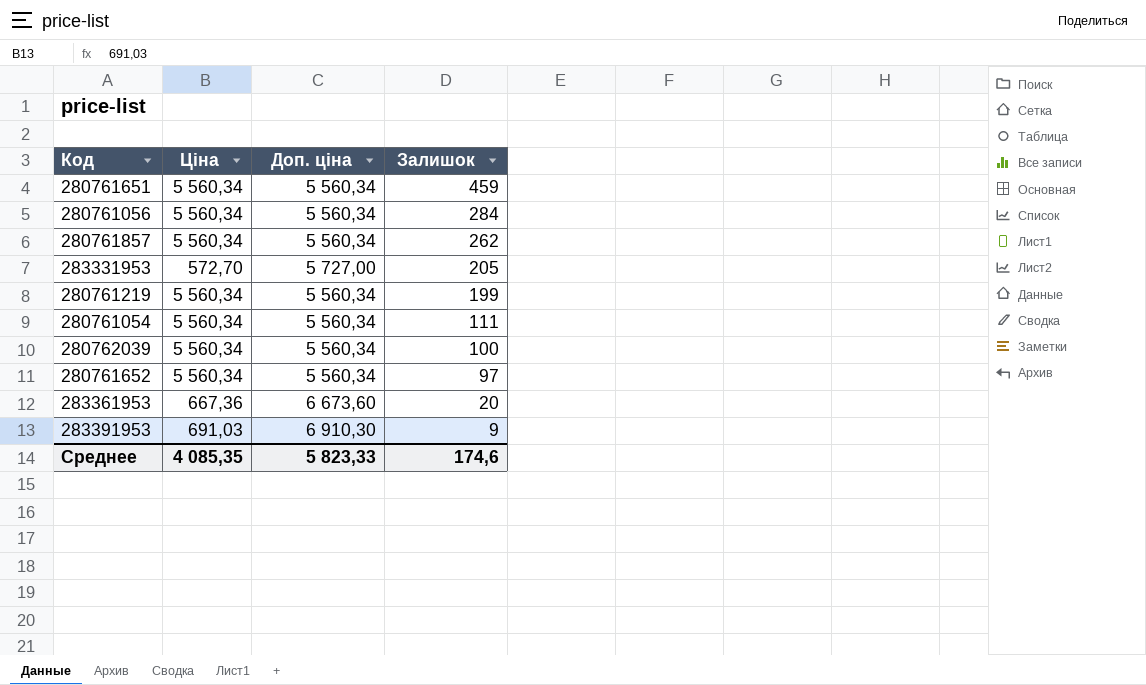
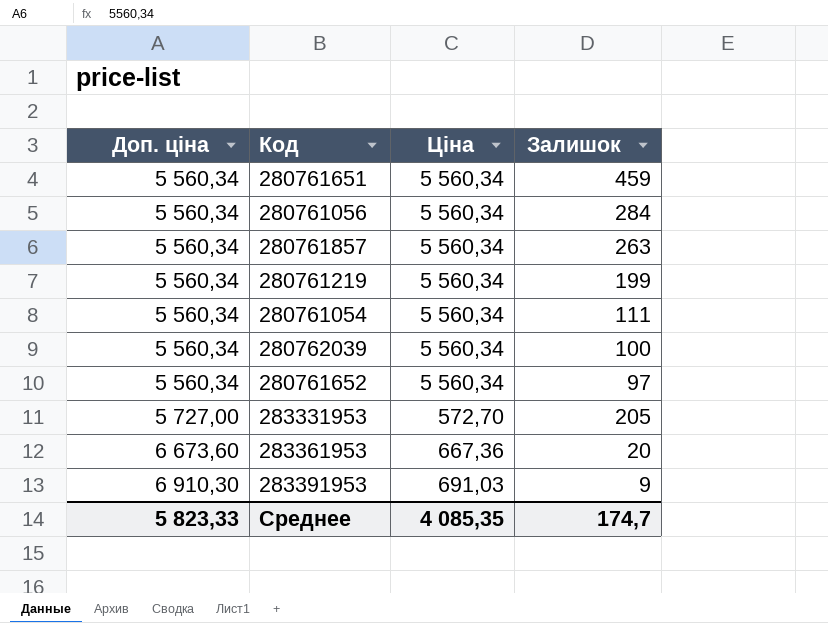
row order: Залишок descending -> Доп. ціна ascending
column Доп. ціна | position: 3 -> 1
280761857 | Залишок: 262 -> 263
Среднее | Залишок: 174,6 -> 174,7

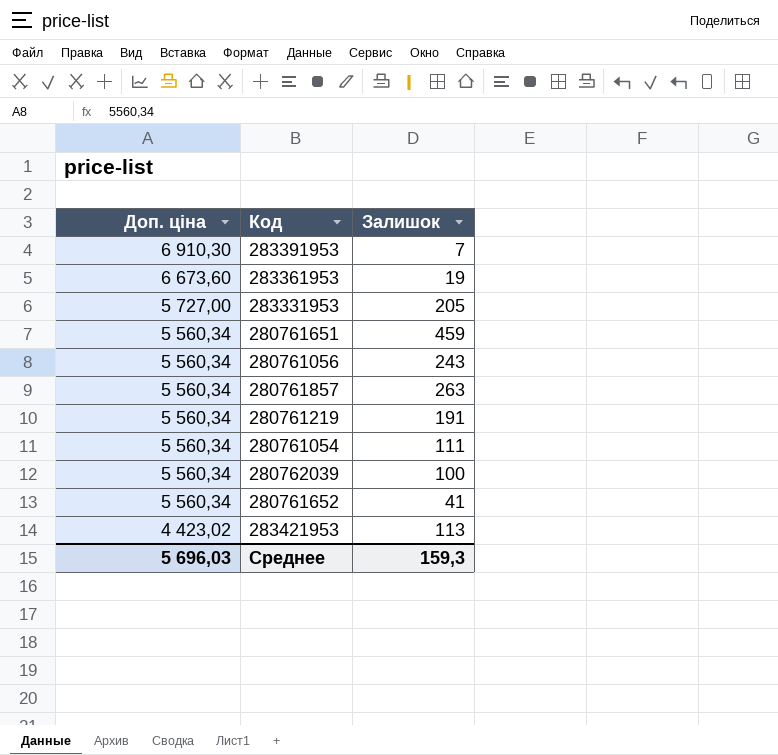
row order: Доп. ціна ascending -> Доп. ціна descending
column Ціна | position: 3 -> none
283391953 | Залишок: 9 -> 7
283361953 | Залишок: 20 -> 19
280761056 | Залишок: 284 -> 243
280761219 | Залишок: 199 -> 191
280761652 | Залишок: 97 -> 41
row 283421953: none -> 4 423,02 | 113
Среднее | Доп. ціна: 5 823,33 -> 5 696,03
Среднее | Залишок: 174,7 -> 159,3

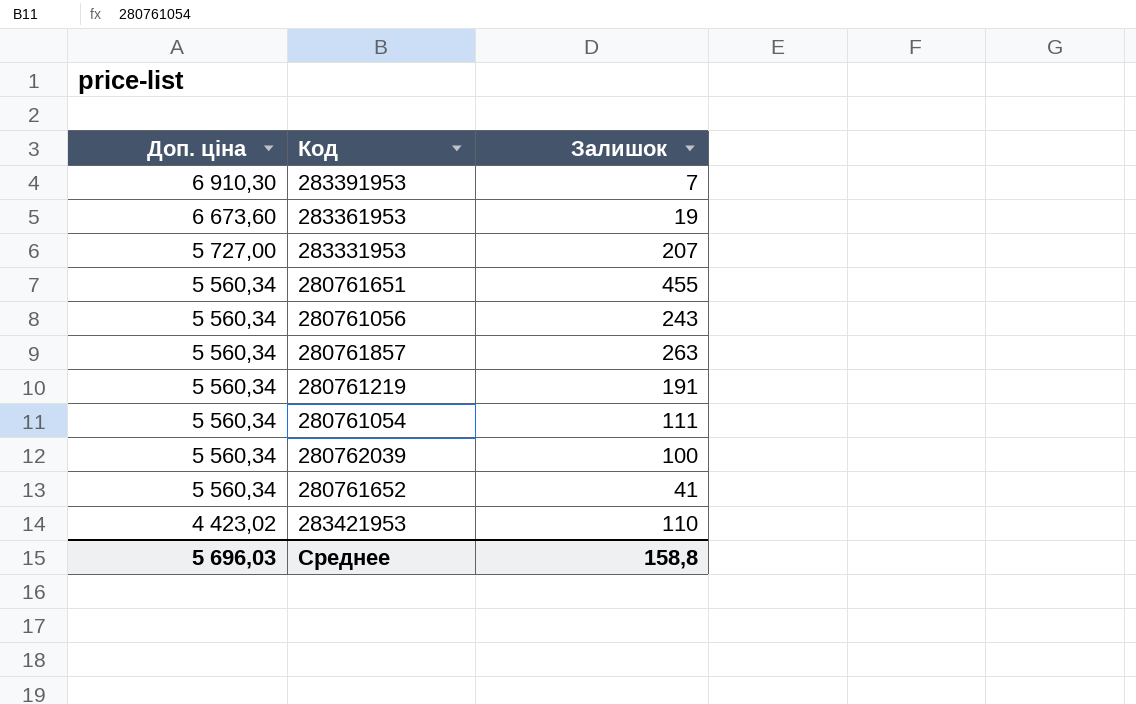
283331953 | Залишок: 205 -> 207
280761651 | Залишок: 459 -> 455
283421953 | Залишок: 113 -> 110
Среднее | Залишок: 159,3 -> 158,8

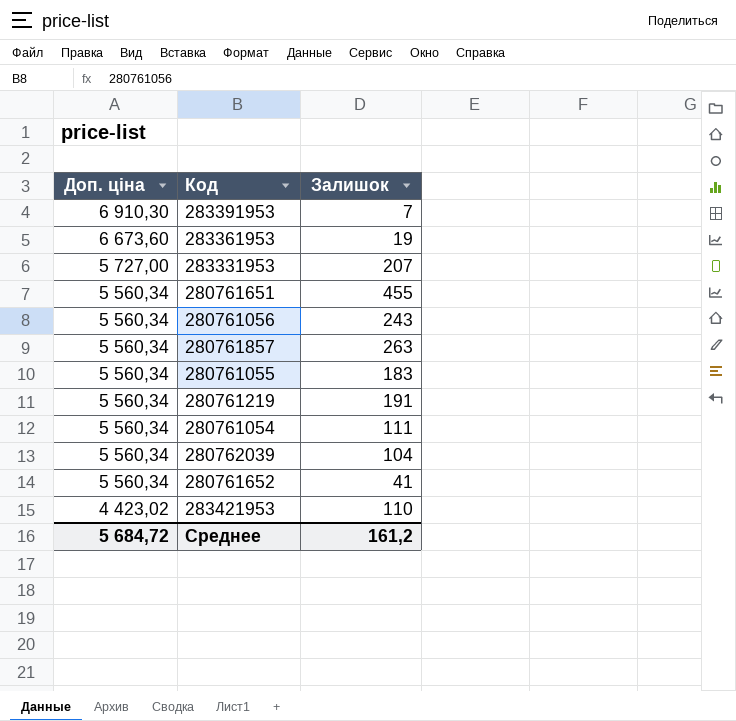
row 280761055: none -> 5 560,34 | 183
280762039 | Залишок: 100 -> 104
Среднее | Доп. ціна: 5 696,03 -> 5 684,72
Среднее | Залишок: 158,8 -> 161,2

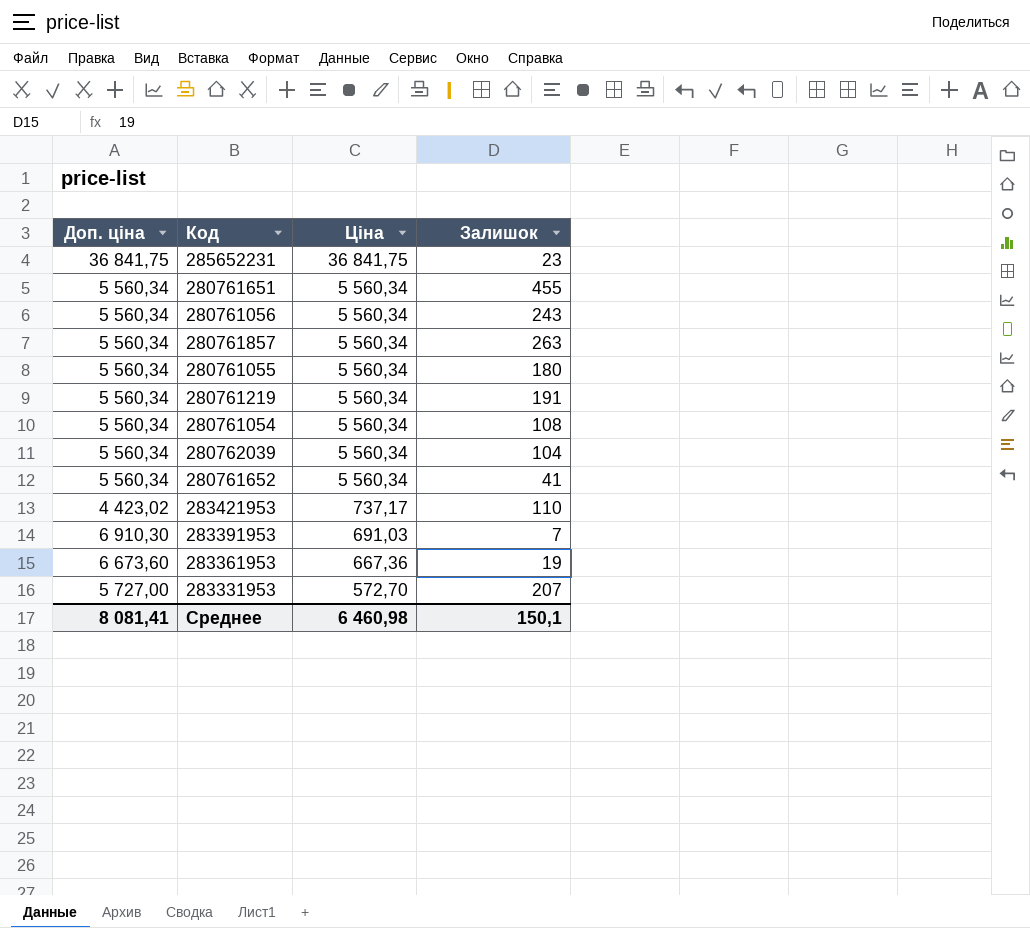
row order: Доп. ціна descending -> Ціна descending
column Ціна | position: none -> 3
row 285652231: none -> 36 841,75 | 36 841,75 | 23
280761055 | Залишок: 183 -> 180
280761054 | Залишок: 111 -> 108
Среднее | Доп. ціна: 5 684,72 -> 8 081,41
Среднее | Залишок: 161,2 -> 150,1

